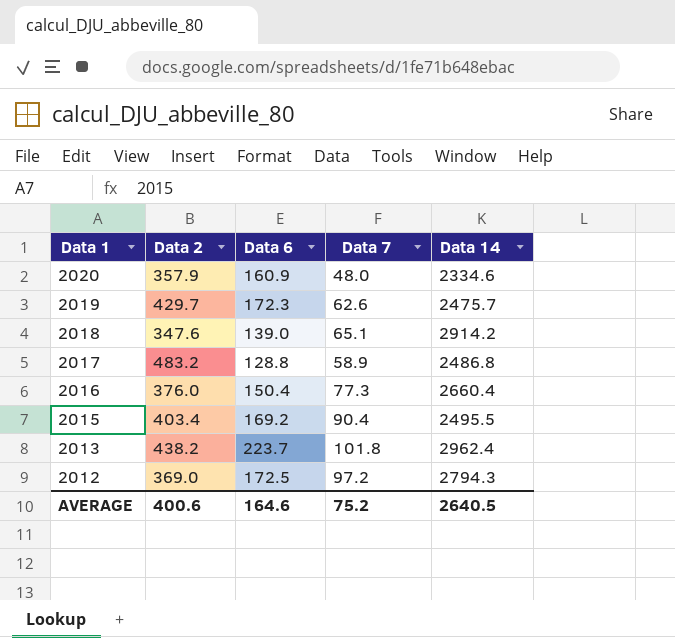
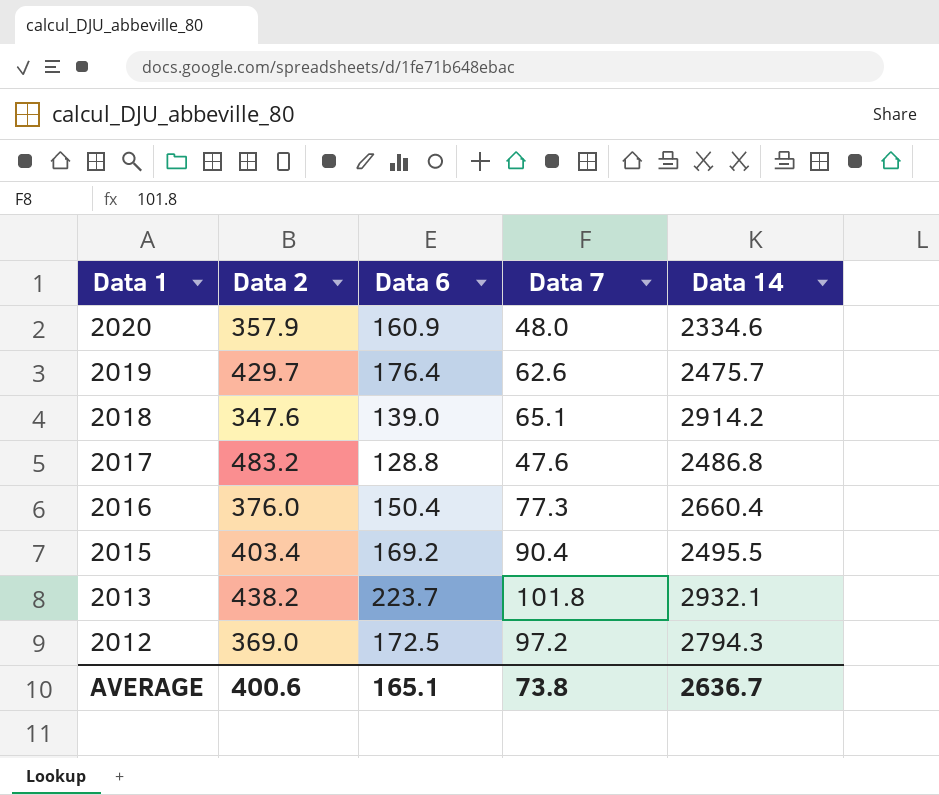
2019 | Data 6: 172.3 -> 176.4
2017 | Data 7: 58.9 -> 47.6
2013 | Data 14: 2962.4 -> 2932.1
AVERAGE | Data 6: 164.6 -> 165.1
AVERAGE | Data 7: 75.2 -> 73.8
AVERAGE | Data 14: 2640.5 -> 2636.7

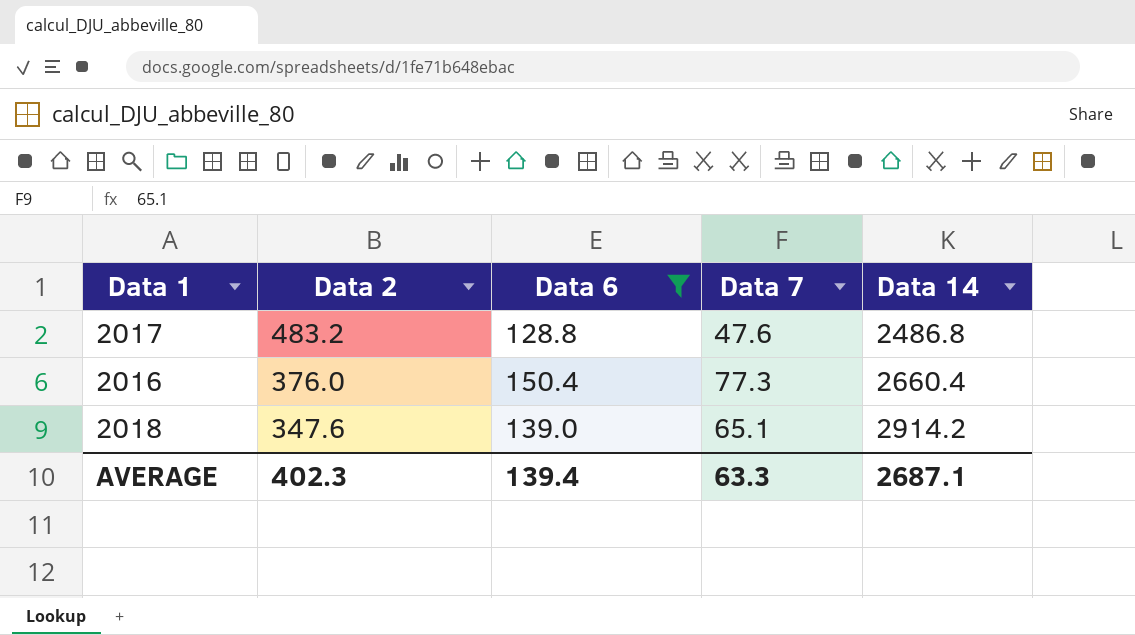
filter: none -> Data 6 <= 150.4
row order: Data 1 descending -> Data 2 descending
AVERAGE | Data 2: 400.6 -> 402.3
AVERAGE | Data 6: 165.1 -> 139.4
AVERAGE | Data 7: 73.8 -> 63.3
AVERAGE | Data 14: 2636.7 -> 2687.1

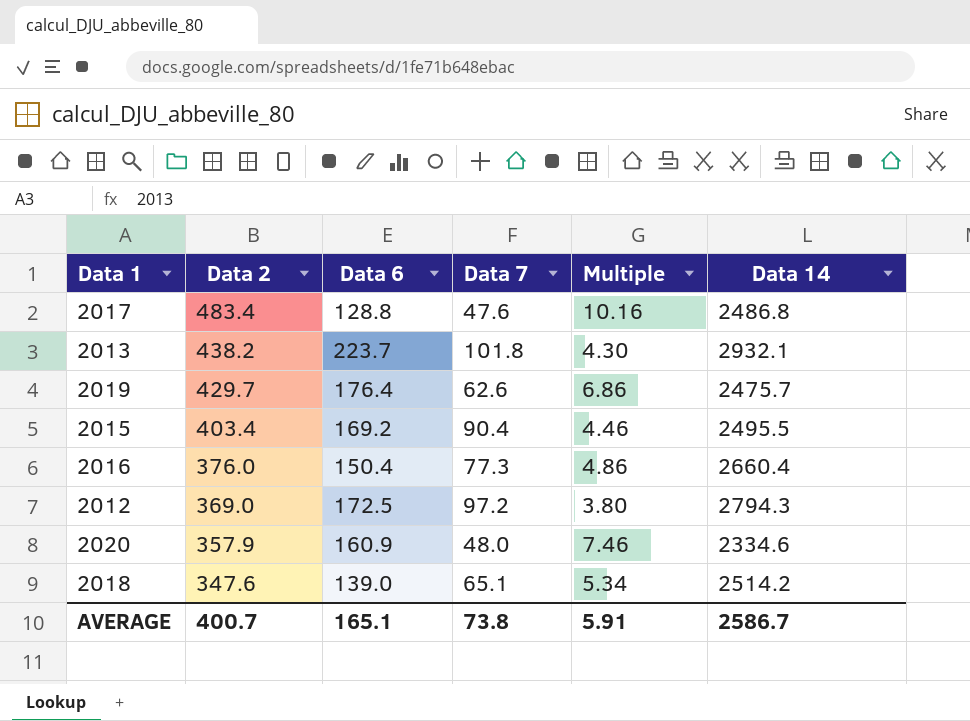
filter: Data 6 <= 150.4 -> none
column Multiple | formula: none -> [Data 2] / [Data 7]
2017 | Data 2: 483.2 -> 483.4
2018 | Data 14: 2914.2 -> 2514.2
AVERAGE | Data 2: 402.3 -> 400.7
AVERAGE | Data 6: 139.4 -> 165.1
AVERAGE | Data 7: 63.3 -> 73.8
AVERAGE | Data 14: 2687.1 -> 2586.7

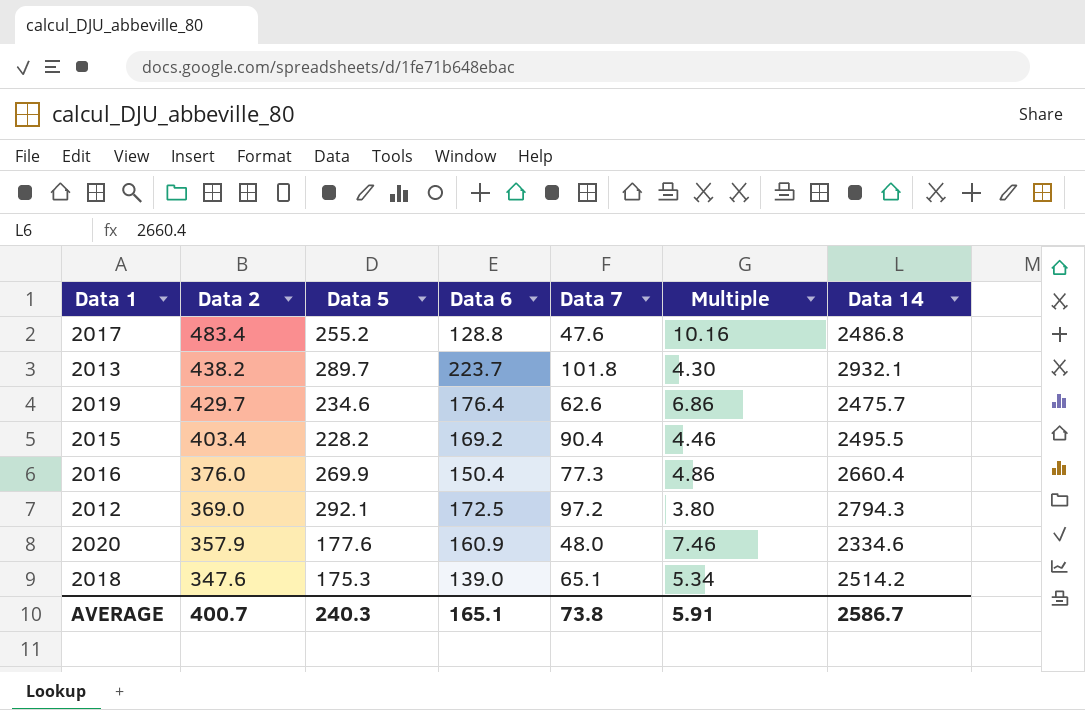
column Data 5 | position: none -> 3

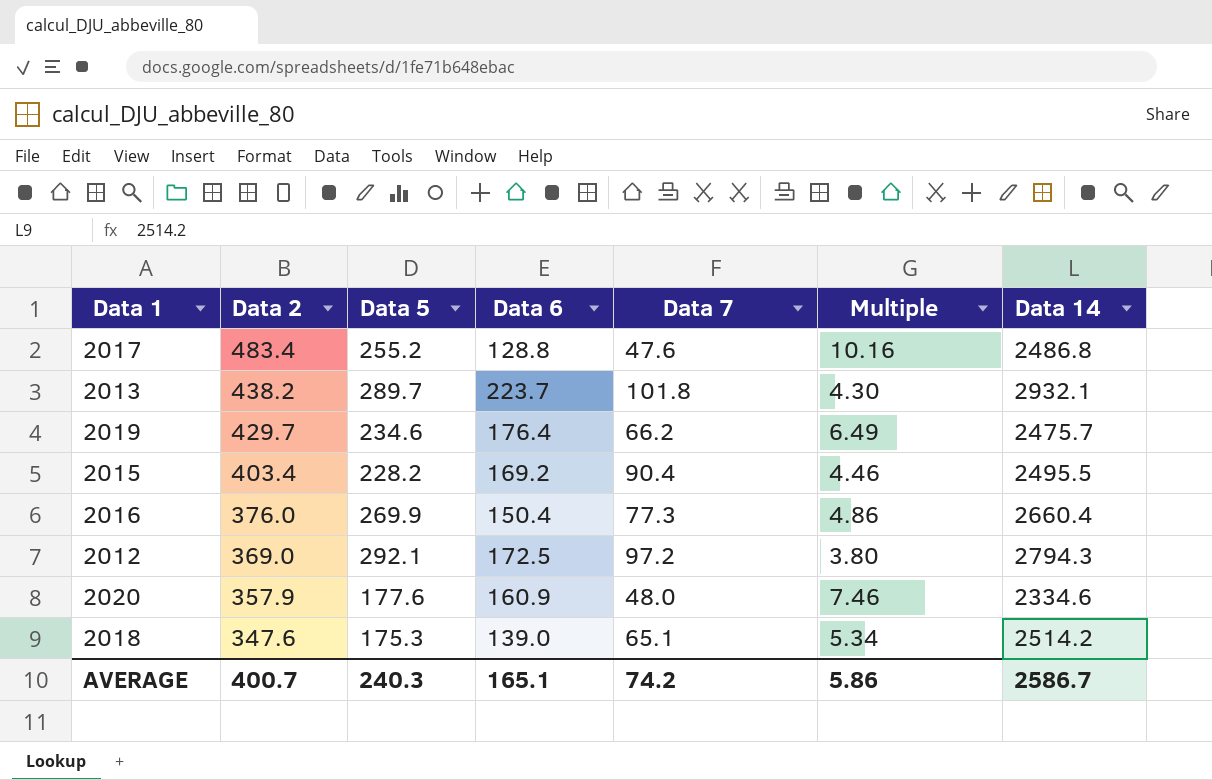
2019 | Data 7: 62.6 -> 66.2
2019 | Multiple: 6.86 -> 6.49
AVERAGE | Data 7: 73.8 -> 74.2
AVERAGE | Multiple: 5.91 -> 5.86

